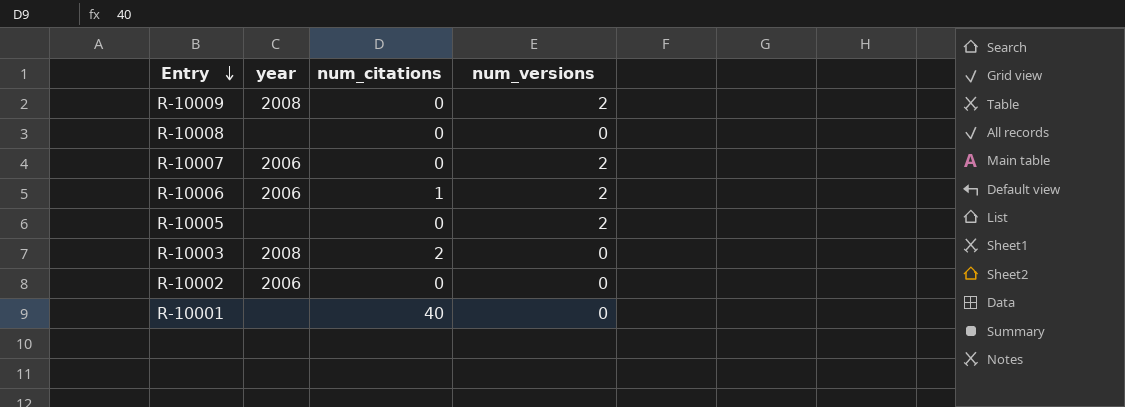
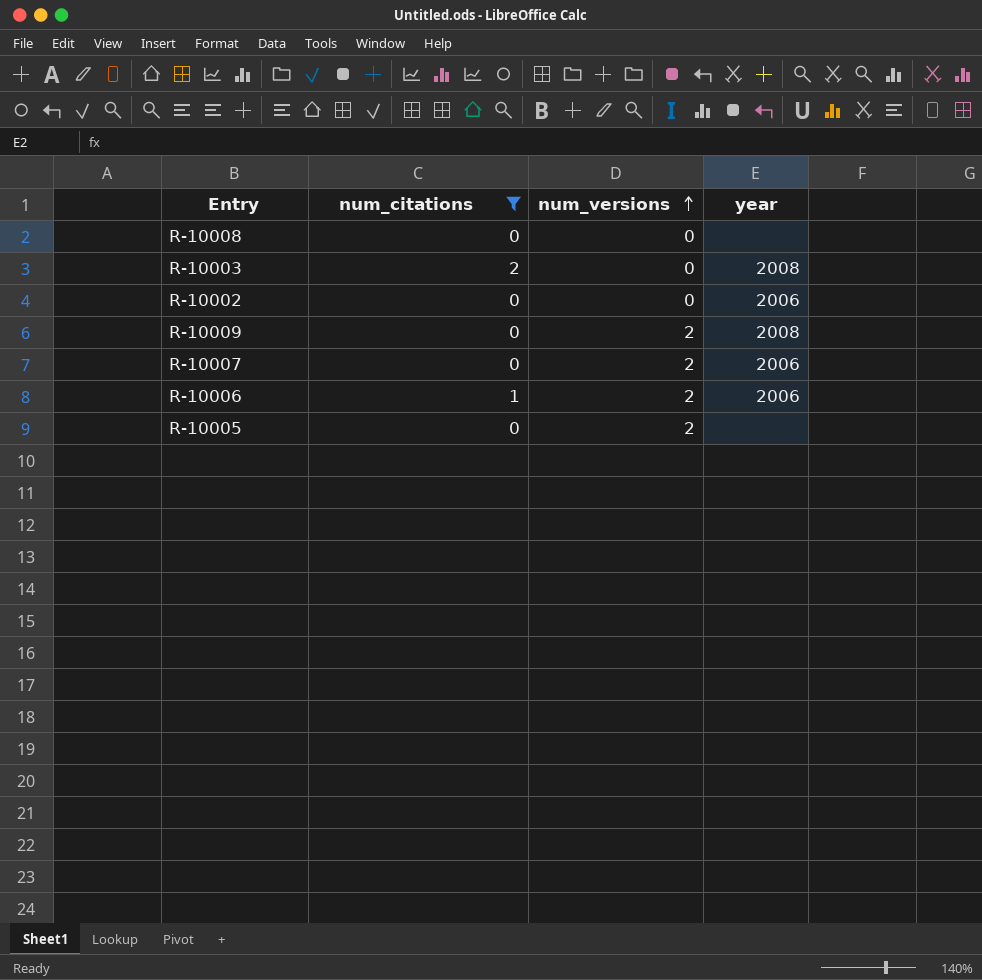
filter: none -> num_citations != 40
row order: Entry descending -> num_versions ascending
column year | position: 2 -> 4

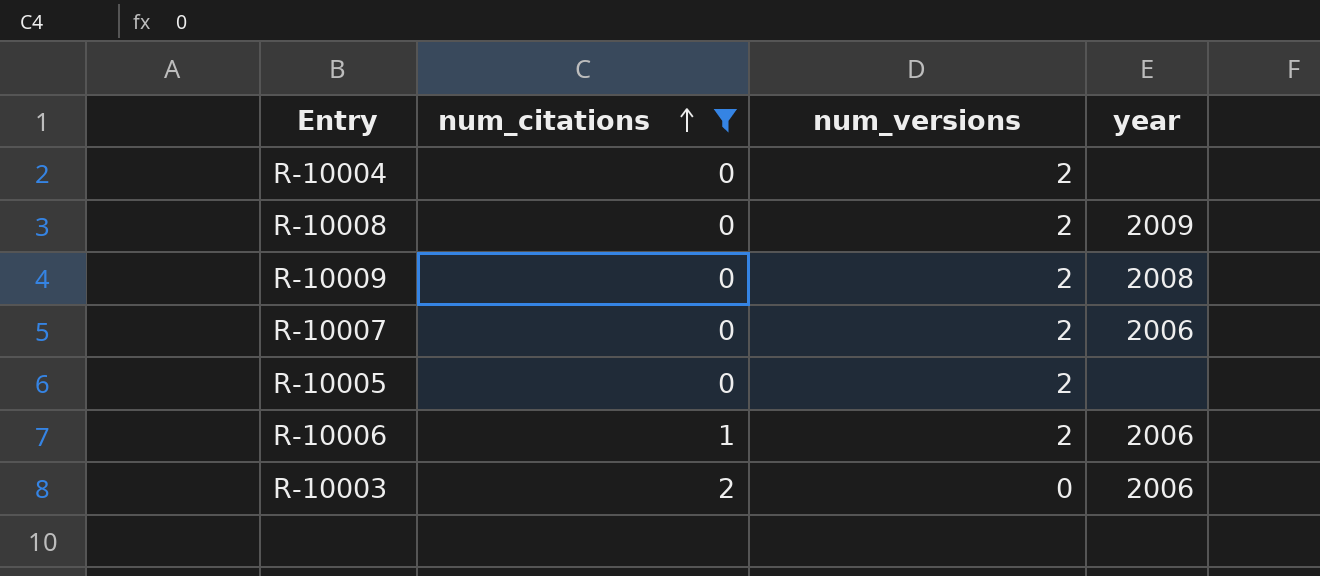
row order: num_versions ascending -> num_citations ascending
row R-10002: 0 | 0 | 2006 -> none
row R-10004: none -> 0 | 2 | none
R-10008 | num_versions: 0 -> 2
R-10008 | year: none -> 2009
R-10003 | year: 2008 -> 2006

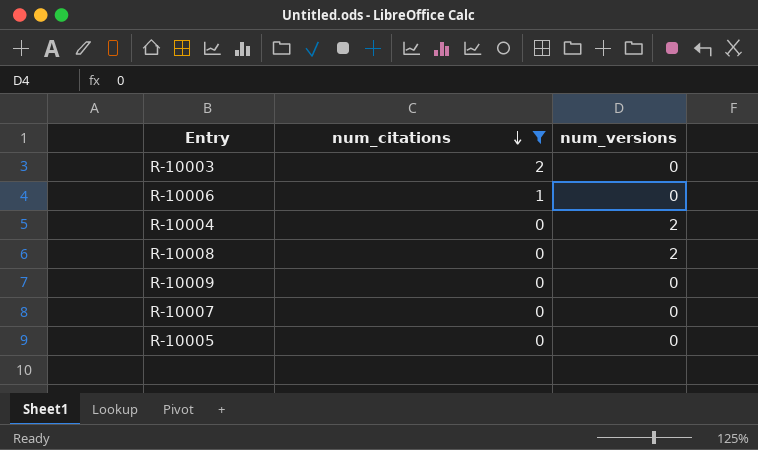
row order: num_citations ascending -> num_citations descending
column year | position: 4 -> none
R-10006 | num_versions: 2 -> 0
R-10009 | num_versions: 2 -> 0
R-10007 | num_versions: 2 -> 0
R-10005 | num_versions: 2 -> 0

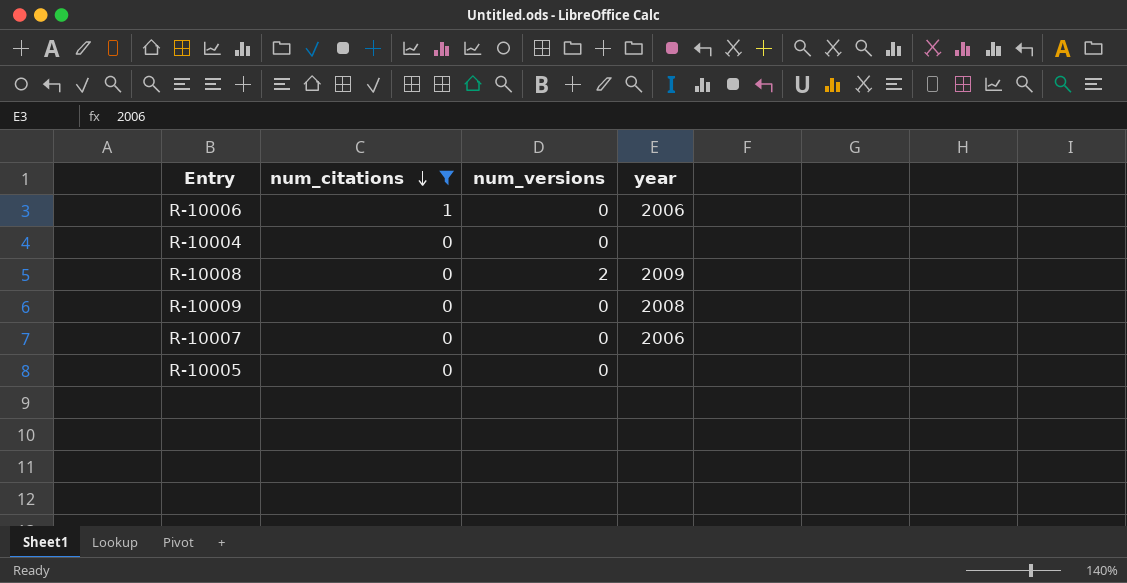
column year | position: none -> 4
row R-10003: 2 | 0 -> none
R-10004 | num_versions: 2 -> 0

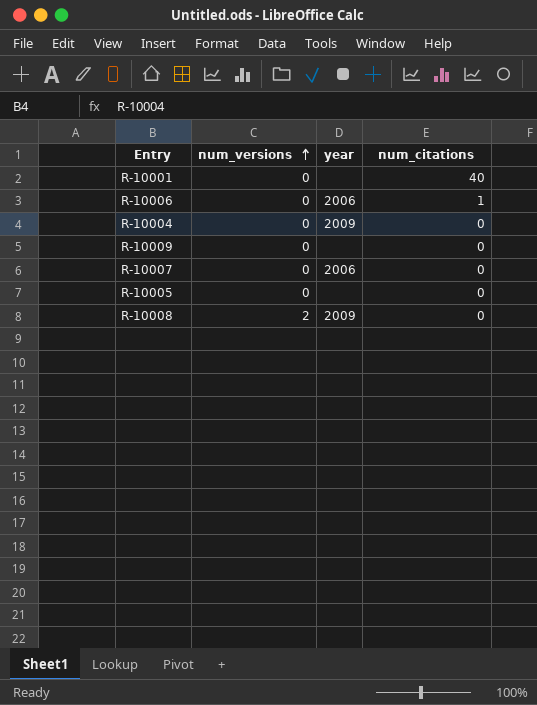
filter: num_citations != 40 -> none
row order: num_citations descending -> num_versions ascending
column num_citations | position: 2 -> 4
R-10004 | year: none -> 2009
R-10009 | year: 2008 -> none

